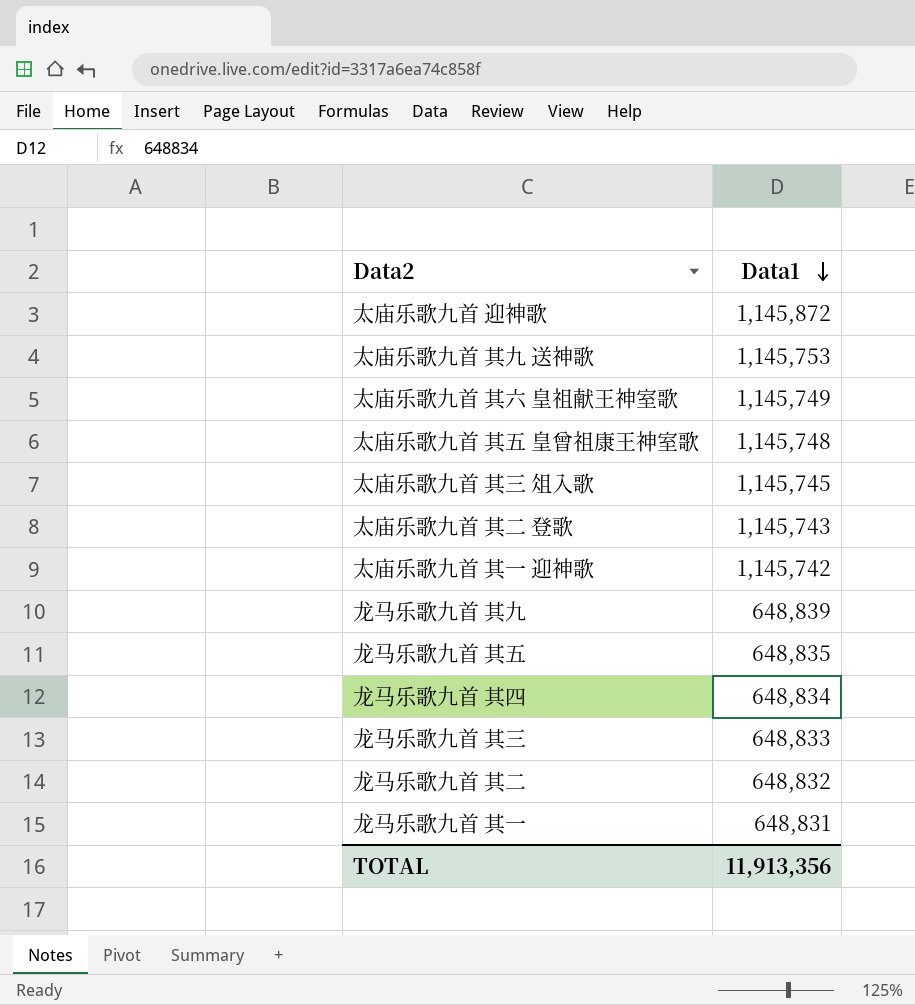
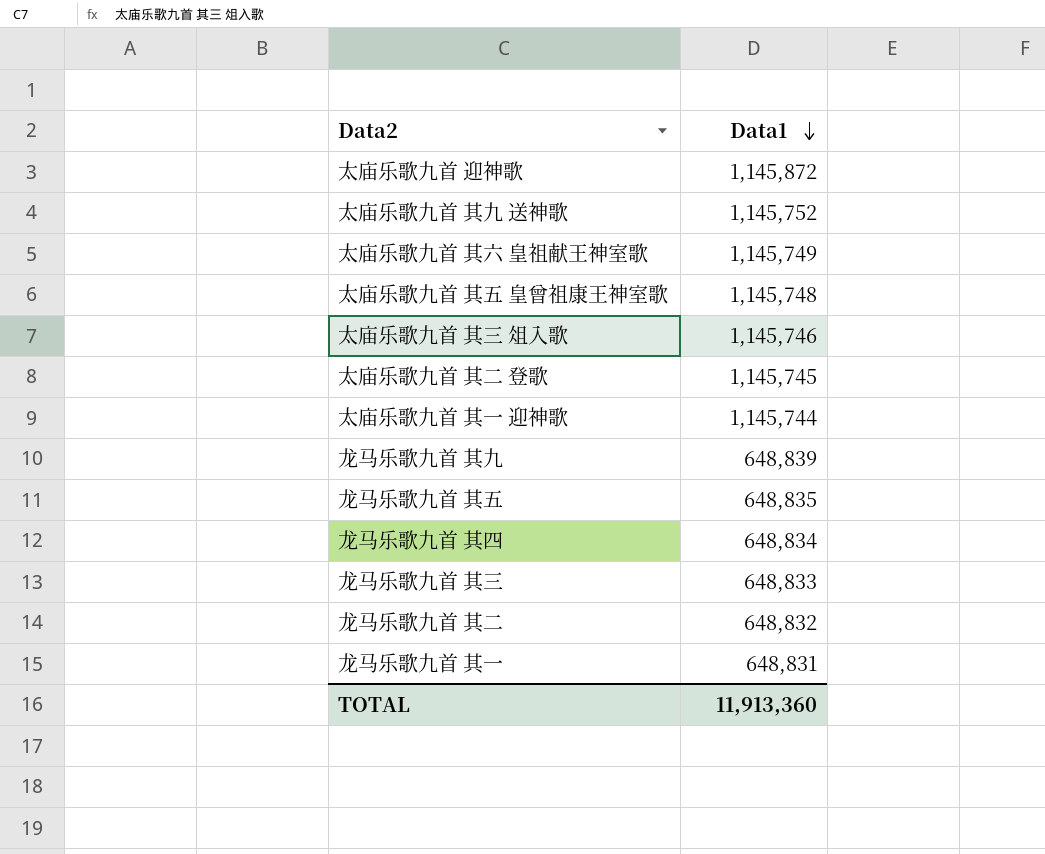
太庙乐歌九首 其九 送神歌 | Data1: 1,145,753 -> 1,145,752
太庙乐歌九首 其三 俎入歌 | Data1: 1,145,745 -> 1,145,746
太庙乐歌九首 其二 登歌 | Data1: 1,145,743 -> 1,145,745
太庙乐歌九首 其一 迎神歌 | Data1: 1,145,742 -> 1,145,744
TOTAL | Data1: 11,913,356 -> 11,913,360

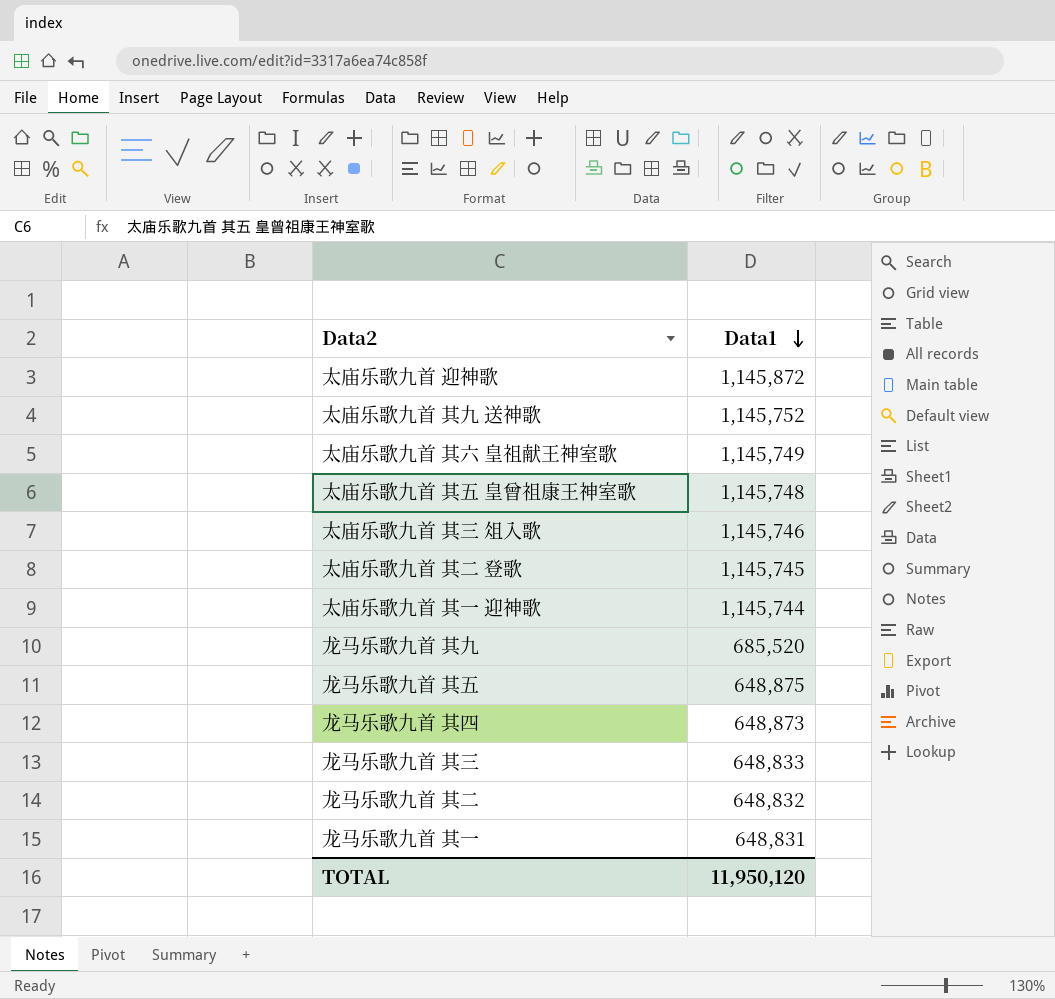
龙马乐歌九首 其九 | Data1: 648,839 -> 685,520
龙马乐歌九首 其五 | Data1: 648,835 -> 648,875
龙马乐歌九首 其四 | Data1: 648,834 -> 648,873
TOTAL | Data1: 11,913,360 -> 11,950,120

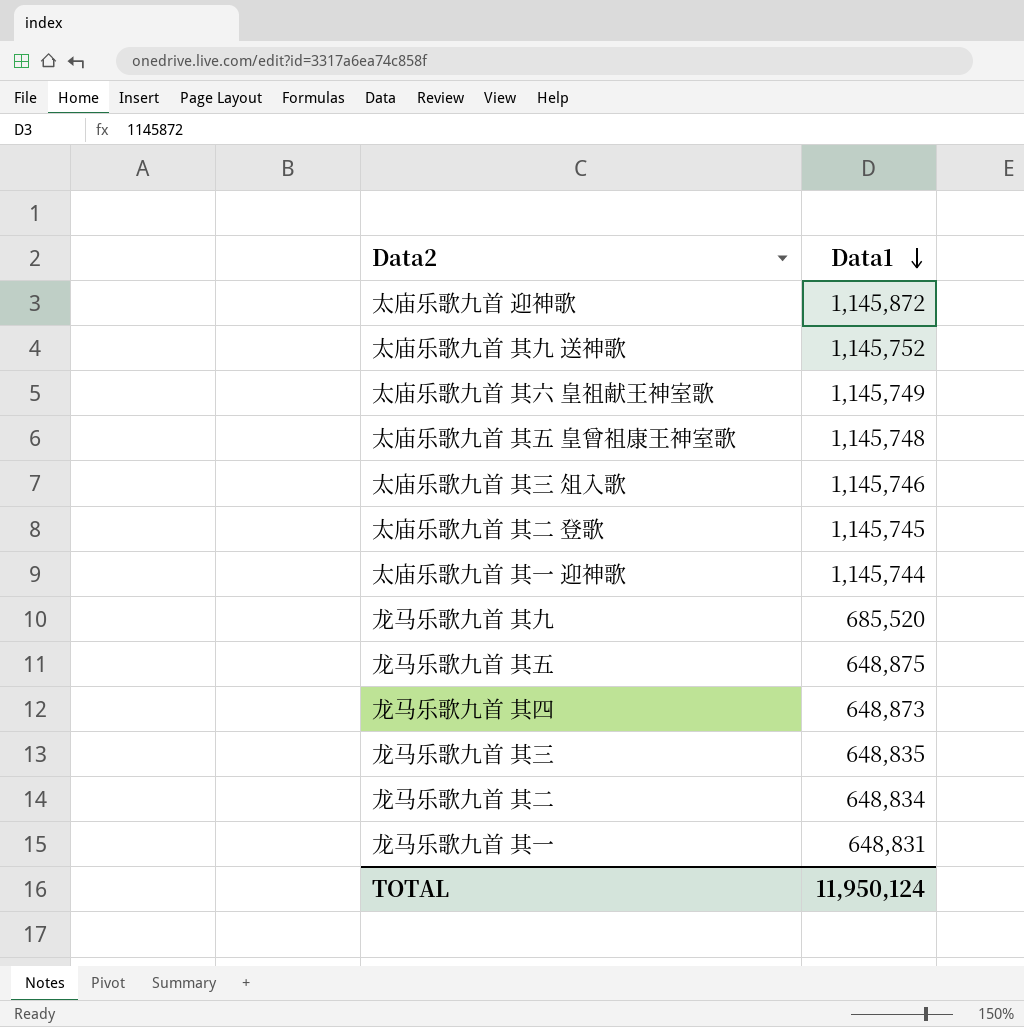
龙马乐歌九首 其三 | Data1: 648,833 -> 648,835
龙马乐歌九首 其二 | Data1: 648,832 -> 648,834
TOTAL | Data1: 11,950,120 -> 11,950,124

